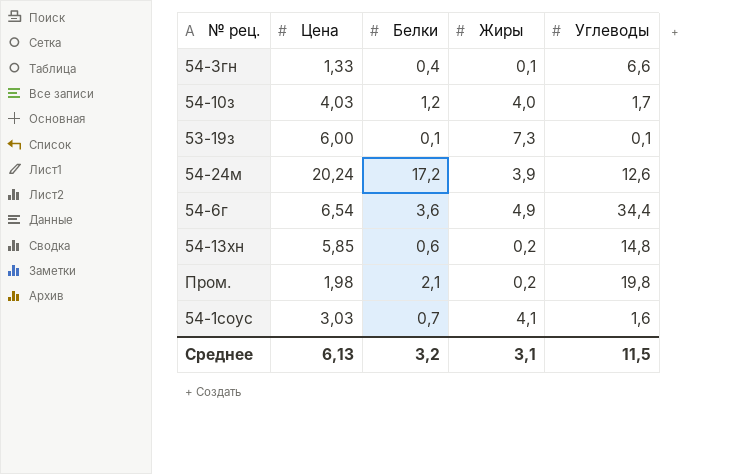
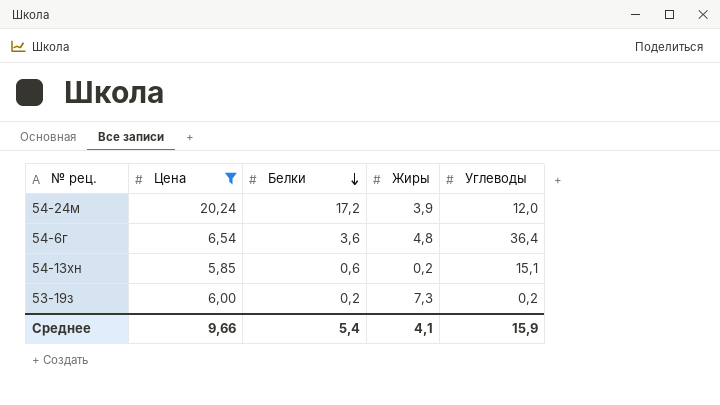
filter: none -> Цена >= 5,85
row order: none -> Белки descending
54-24м | Углеводы: 12,6 -> 12,0
54-6г | Жиры: 4,9 -> 4,8
54-6г | Углеводы: 34,4 -> 36,4
54-13хн | Углеводы: 14,8 -> 15,1
53-19з | Белки: 0,1 -> 0,2
53-19з | Углеводы: 0,1 -> 0,2
Среднее | Цена: 6,13 -> 9,66
Среднее | Белки: 3,2 -> 5,4
Среднее | Жиры: 3,1 -> 4,1
Среднее | Углеводы: 11,5 -> 15,9

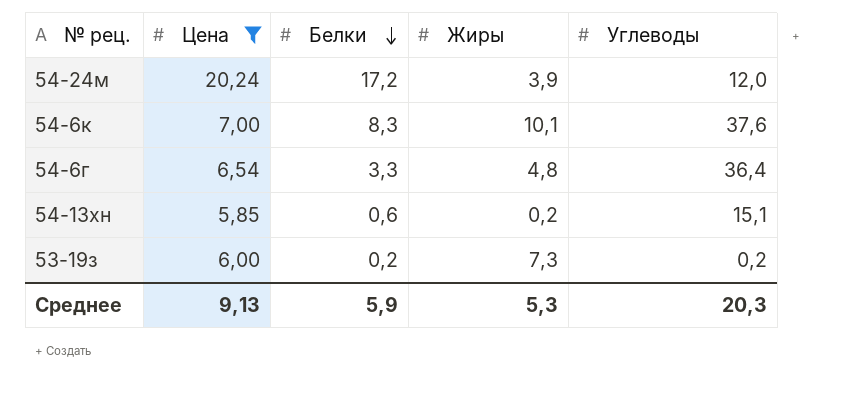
row 54-6к: none -> 7,00 | 8,3 | 10,1 | 37,6
54-6г | Белки: 3,6 -> 3,3
Среднее | Цена: 9,66 -> 9,13
Среднее | Белки: 5,4 -> 5,9
Среднее | Жиры: 4,1 -> 5,3
Среднее | Углеводы: 15,9 -> 20,3

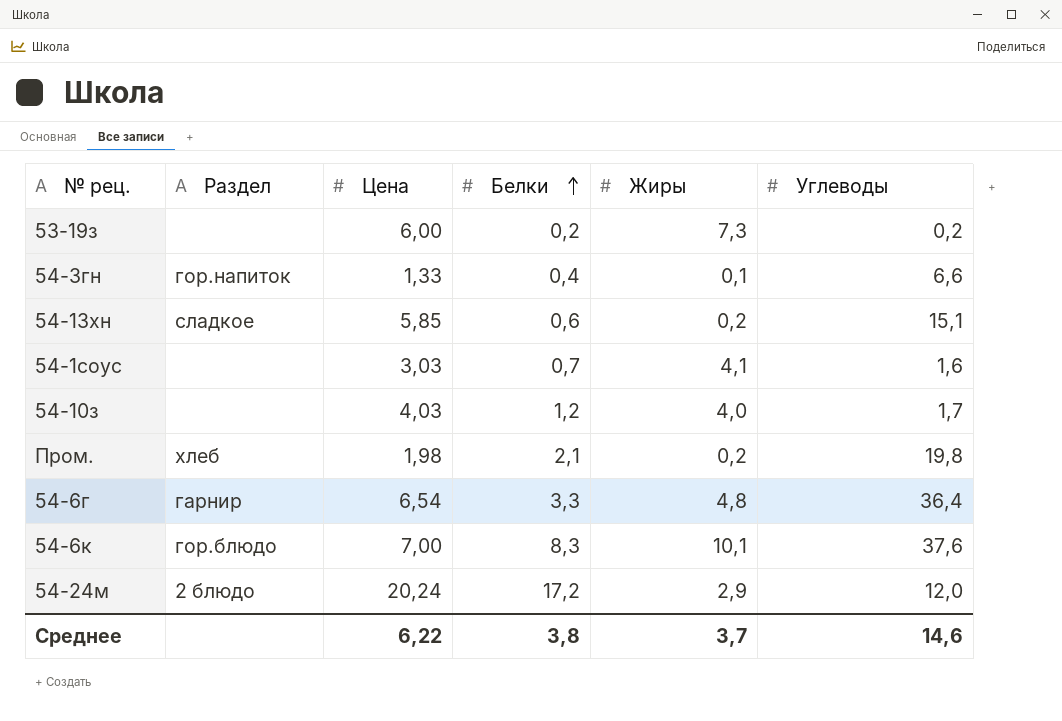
filter: Цена >= 5,85 -> none
row order: Белки descending -> Белки ascending
column Раздел | position: none -> 2
54-24м | Жиры: 3,9 -> 2,9
Среднее | Цена: 9,13 -> 6,22
Среднее | Белки: 5,9 -> 3,8
Среднее | Жиры: 5,3 -> 3,7
Среднее | Углеводы: 20,3 -> 14,6

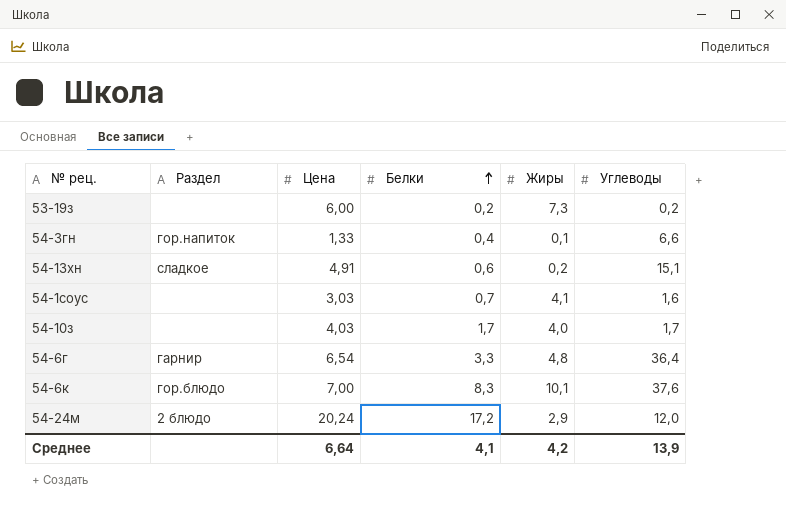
row Пром.: хлеб | 1,98 | 2,1 | 0,2 | 19,8 -> none
54-13хн | Цена: 5,85 -> 4,91
54-10з | Белки: 1,2 -> 1,7
Среднее | Цена: 6,22 -> 6,64
Среднее | Белки: 3,8 -> 4,1
Среднее | Жиры: 3,7 -> 4,2
Среднее | Углеводы: 14,6 -> 13,9

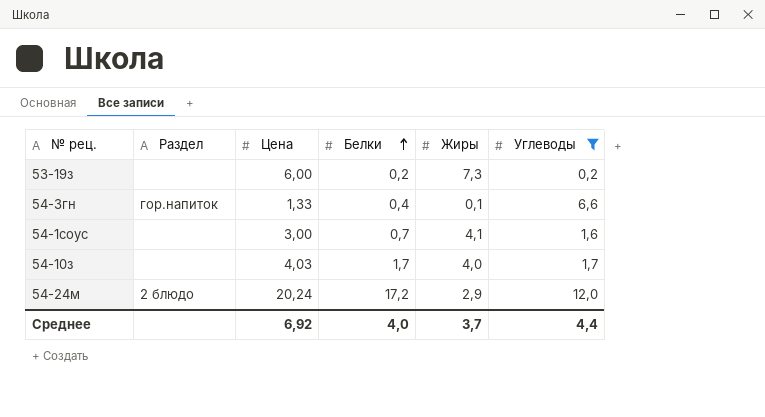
filter: none -> Углеводы <= 12,0
54-1соус | Цена: 3,03 -> 3,00
Среднее | Цена: 6,64 -> 6,92
Среднее | Белки: 4,1 -> 4,0
Среднее | Жиры: 4,2 -> 3,7
Среднее | Углеводы: 13,9 -> 4,4

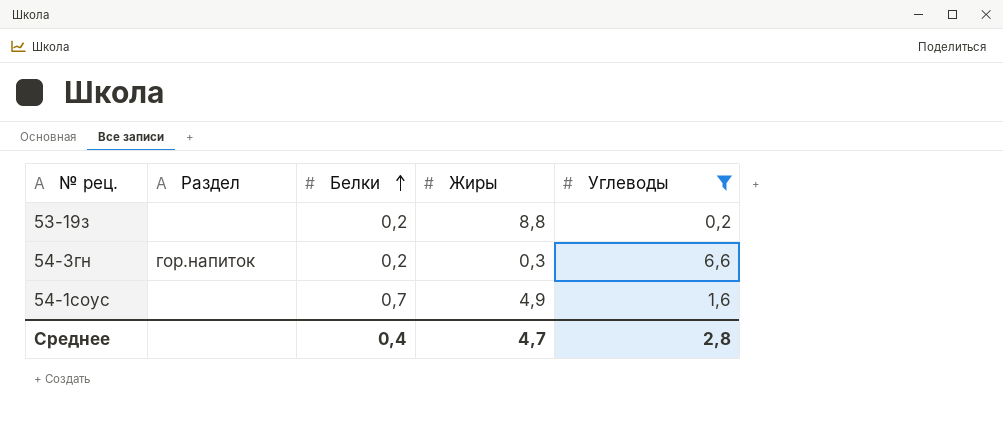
column Цена | position: 3 -> none
row 54-10з: none | 4,03 | 1,7 | 4,0 | 1,7 -> none
row 54-24м: 2 блюдо | 20,24 | 17,2 | 2,9 | 12,0 -> none
53-19з | Жиры: 7,3 -> 8,8
54-3гн | Белки: 0,4 -> 0,2
54-3гн | Жиры: 0,1 -> 0,3
54-1соус | Жиры: 4,1 -> 4,9
Среднее | Белки: 4,0 -> 0,4
Среднее | Жиры: 3,7 -> 4,7
Среднее | Углеводы: 4,4 -> 2,8

